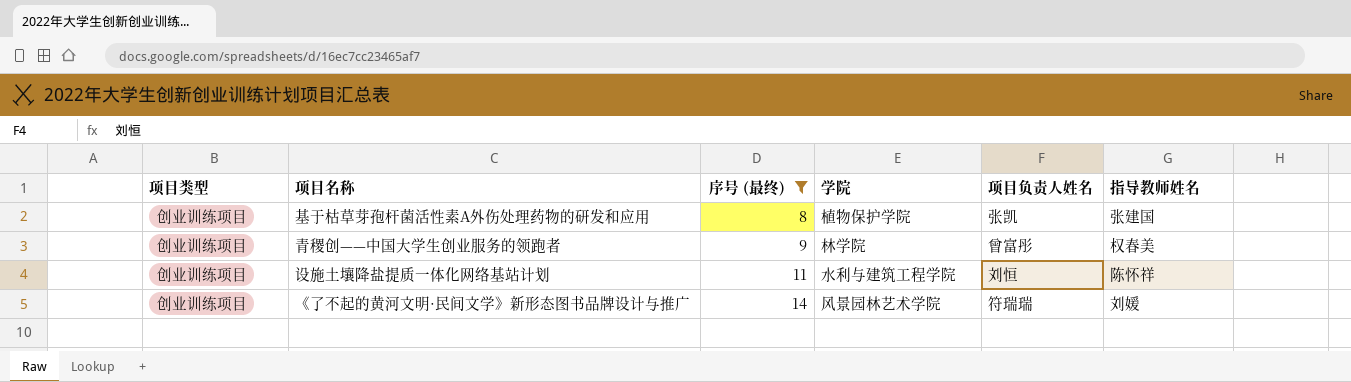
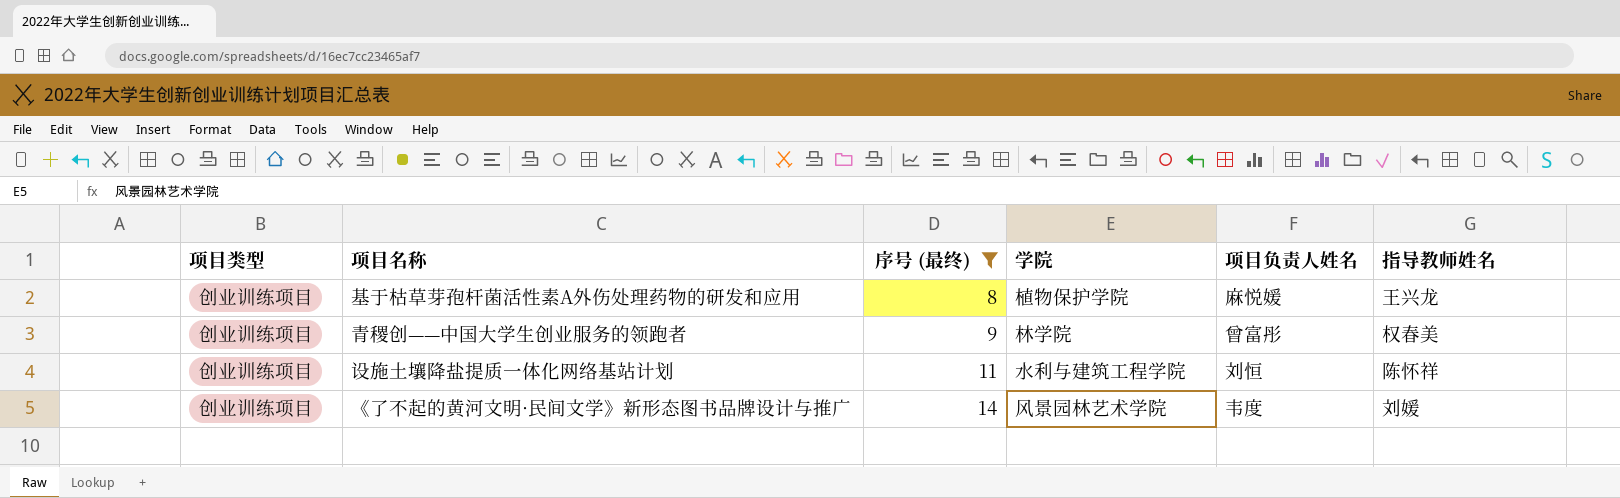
基于枯草芽孢杆菌活性素A外伤处理药物的研发和应用 | 项目负责人姓名: 张凯 -> 麻悦媛
基于枯草芽孢杆菌活性素A外伤处理药物的研发和应用 | 指导教师姓名: 张建国 -> 王兴龙
《了不起的黄河文明·民间文学》新形态图书品牌设计与推广 | 项目负责人姓名: 符瑞瑞 -> 韦度

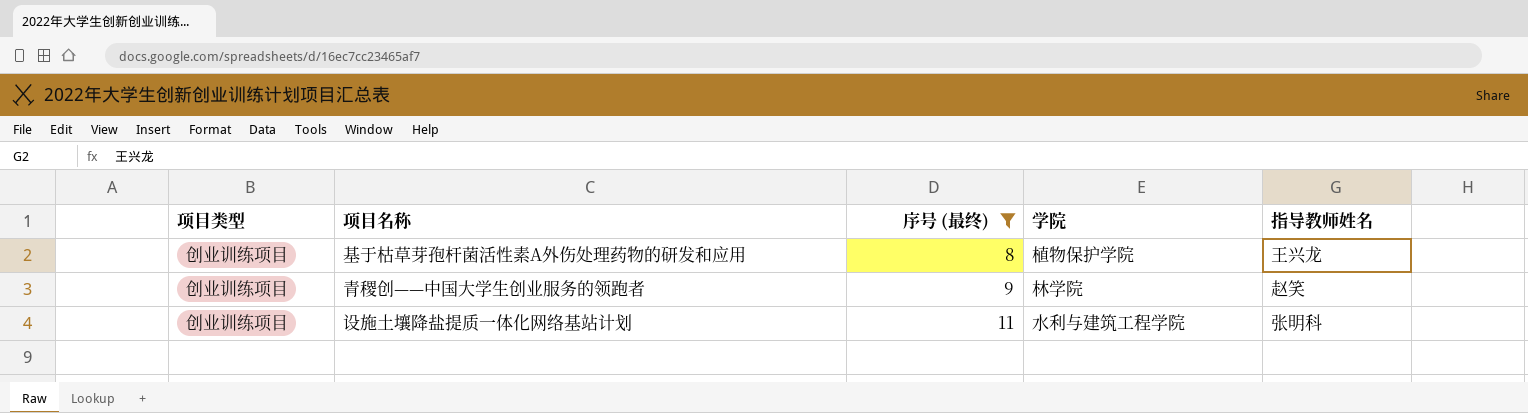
column 项目负责人姓名 | position: 5 -> none
row 《了不起的黄河文明·民间文学》新形态图书品牌设计与推广: 创业训练项目 | 14 | 风景园林艺术学院 | 韦度 | 刘媛 -> none
青稷创——中国大学生创业服务的领跑者 | 指导教师姓名: 权春美 -> 赵笑
设施土壤降盐提质一体化网络基站计划 | 指导教师姓名: 陈怀祥 -> 张明科

